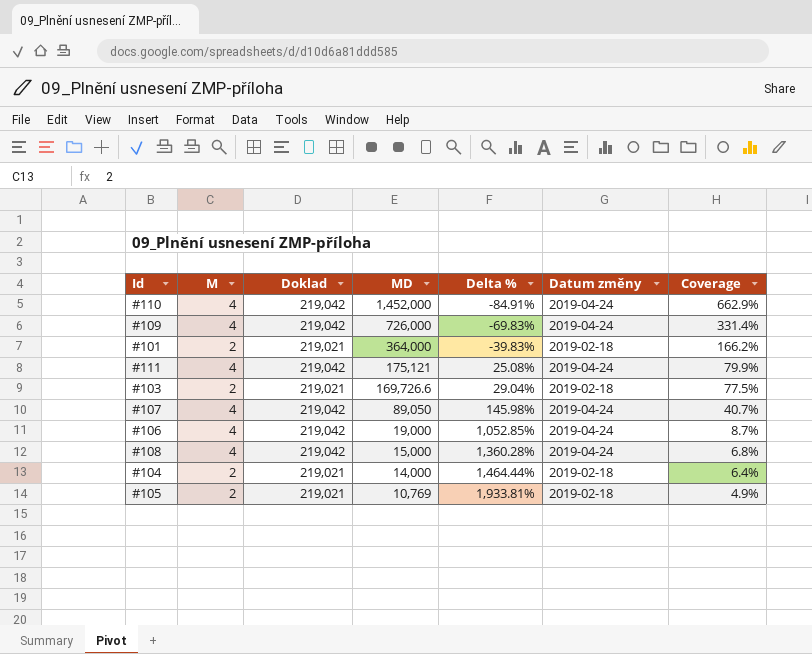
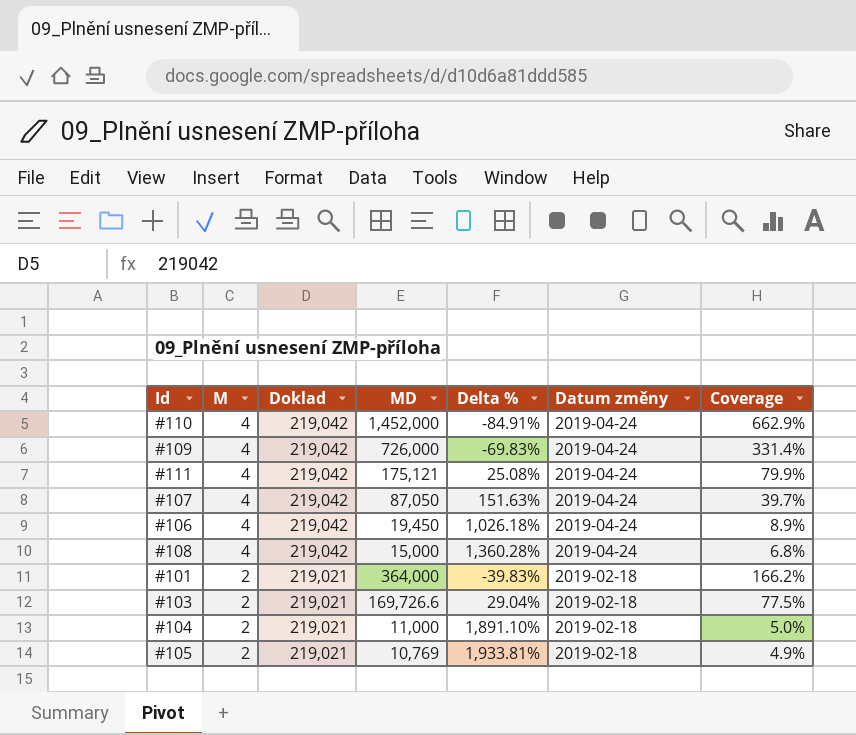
row order: MD descending -> M descending
#107 | MD: 89,050 -> 87,050
#107 | Delta %: 145.98% -> 151.63%
#107 | Coverage: 40.7% -> 39.7%
#106 | MD: 19,000 -> 19,450
#106 | Delta %: 1,052.85% -> 1,026.18%
#106 | Coverage: 8.7% -> 8.9%
#104 | MD: 14,000 -> 11,000
#104 | Delta %: 1,464.44% -> 1,891.10%
#104 | Coverage: 6.4% -> 5.0%

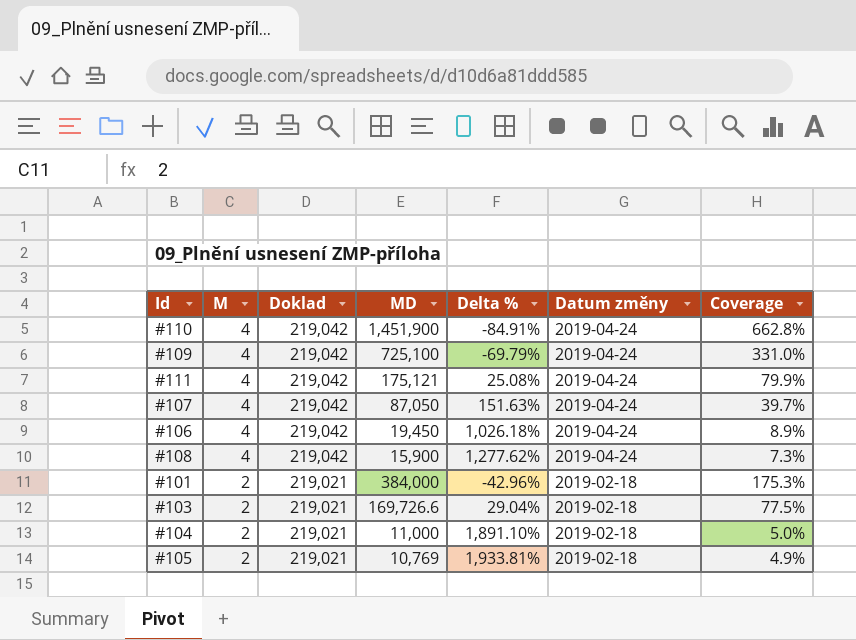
#110 | MD: 1,452,000 -> 1,451,900
#110 | Coverage: 662.9% -> 662.8%
#109 | MD: 726,000 -> 725,100
#109 | Delta %: -69.83% -> -69.79%
#109 | Coverage: 331.4% -> 331.0%
#108 | MD: 15,000 -> 15,900
#108 | Delta %: 1,360.28% -> 1,277.62%
#108 | Coverage: 6.8% -> 7.3%
#101 | MD: 364,000 -> 384,000
#101 | Delta %: -39.83% -> -42.96%
#101 | Coverage: 166.2% -> 175.3%

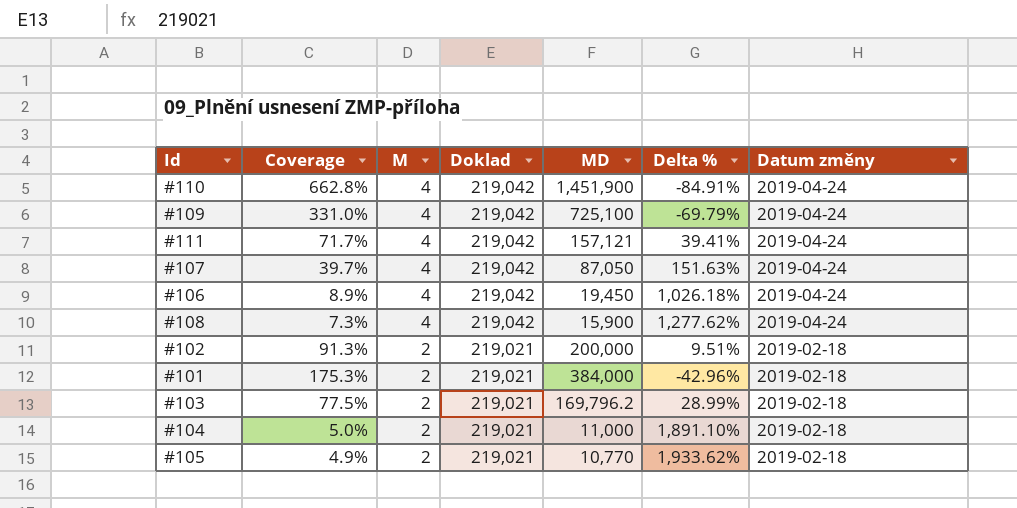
column Coverage | position: 7 -> 2
#111 | Coverage: 79.9% -> 71.7%
#111 | MD: 175,121 -> 157,121
#111 | Delta %: 25.08% -> 39.41%
row #102: none -> 91.3% | 2 | 219,021 | 200,000 | 9.51% | 2019-02-18
#103 | MD: 169,726.6 -> 169,796.2
#103 | Delta %: 29.04% -> 28.99%
#105 | MD: 10,769 -> 10,770
#105 | Delta %: 1,933.81% -> 1,933.62%

